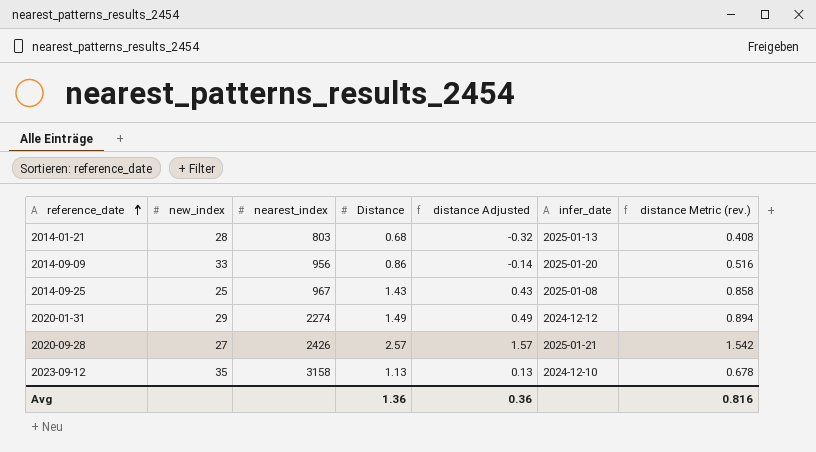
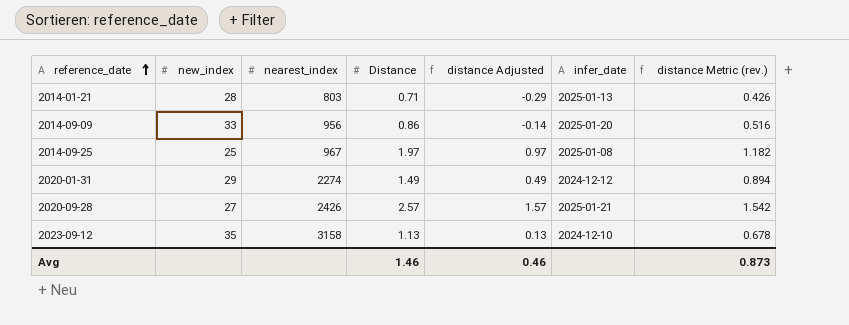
2014-01-21 | Distance: 0.68 -> 0.71
2014-01-21 | distance Adjusted: -0.32 -> -0.29
2014-01-21 | distance Metric (rev.): 0.408 -> 0.426
2014-09-25 | Distance: 1.43 -> 1.97
2014-09-25 | distance Adjusted: 0.43 -> 0.97
2014-09-25 | distance Metric (rev.): 0.858 -> 1.182
Avg | Distance: 1.36 -> 1.46
Avg | distance Adjusted: 0.36 -> 0.46
Avg | distance Metric (rev.): 0.816 -> 0.873

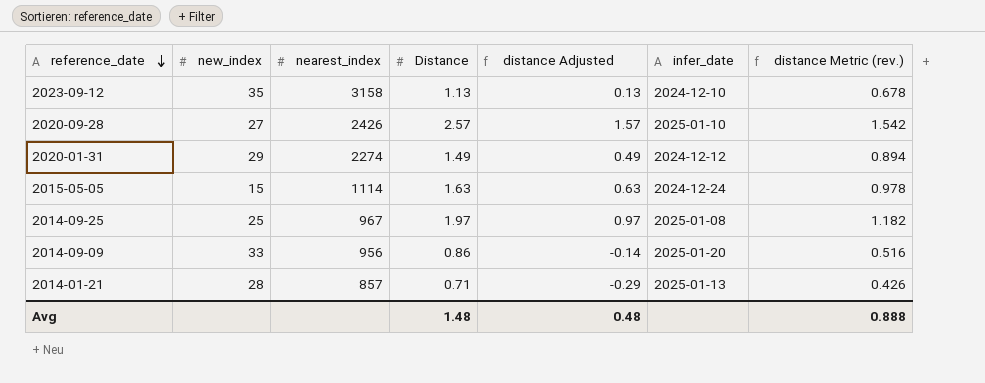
row order: reference_date ascending -> reference_date descending
2020-09-28 | infer_date: 2025-01-21 -> 2025-01-10
row 2015-05-05: none -> 15 | 1114 | 1.63 | 0.63 | 2024-12-24 | 0.978
2014-01-21 | nearest_index: 803 -> 857
Avg | Distance: 1.46 -> 1.48
Avg | distance Adjusted: 0.46 -> 0.48
Avg | distance Metric (rev.): 0.873 -> 0.888

